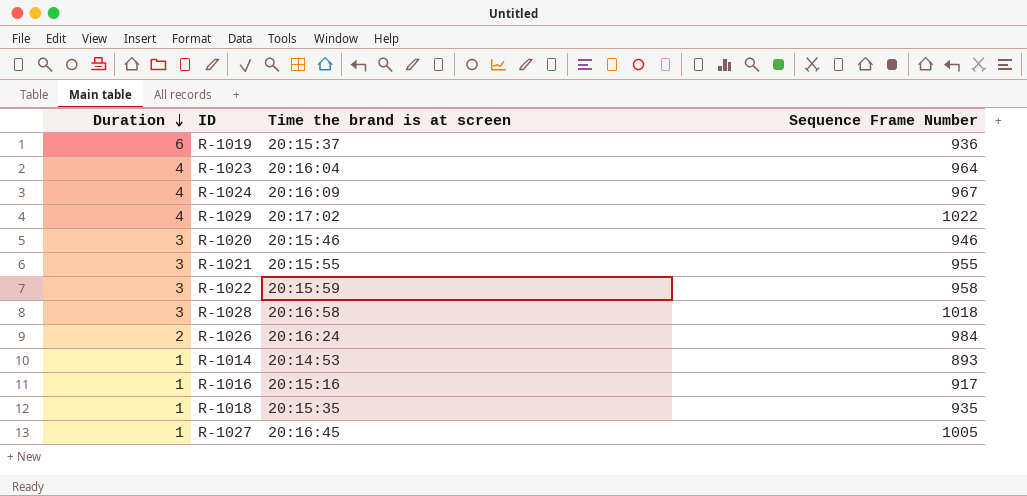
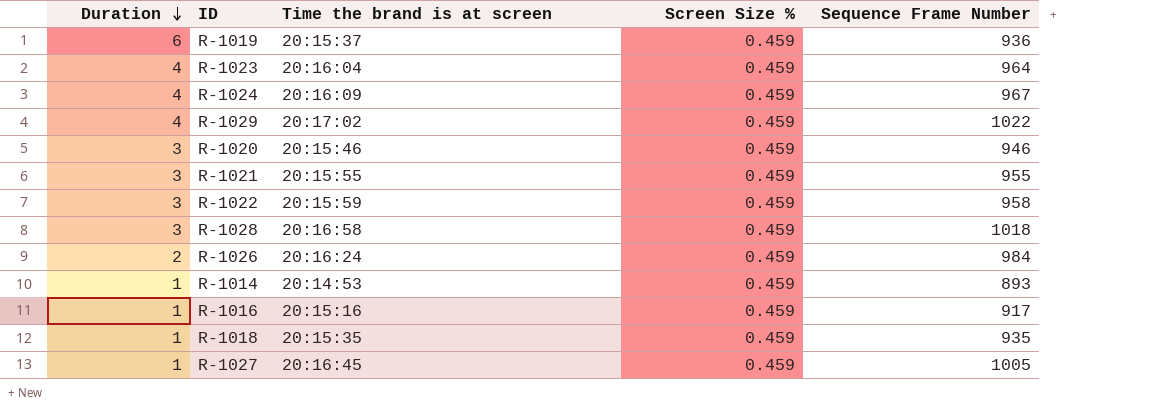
column Screen Size % | position: none -> 4

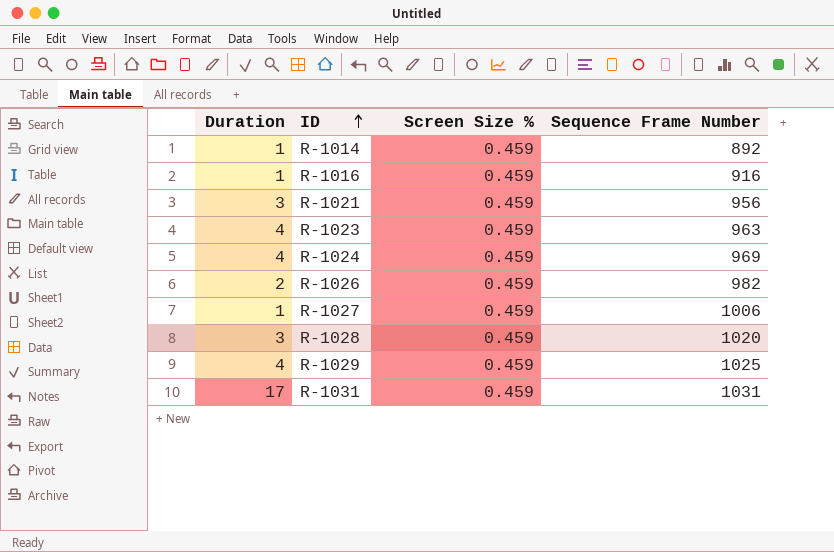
row order: Duration descending -> ID ascending
column Time the brand is at screen | position: 3 -> none
row R-1019: 6 | 20:15:37 | 0.459 | 936 -> none
row R-1020: 3 | 20:15:46 | 0.459 | 946 -> none
row R-1022: 3 | 20:15:59 | 0.459 | 958 -> none
row R-1018: 1 | 20:15:35 | 0.459 | 935 -> none
R-1014 | Sequence Frame Number: 893 -> 892
R-1016 | Sequence Frame Number: 917 -> 916
R-1021 | Sequence Frame Number: 955 -> 956
R-1023 | Sequence Frame Number: 964 -> 963
R-1024 | Sequence Frame Number: 967 -> 969
R-1026 | Sequence Frame Number: 984 -> 982
R-1027 | Sequence Frame Number: 1005 -> 1006
R-1028 | Sequence Frame Number: 1018 -> 1020
R-1029 | Sequence Frame Number: 1022 -> 1025
row R-1031: none -> 17 | 0.459 | 1031

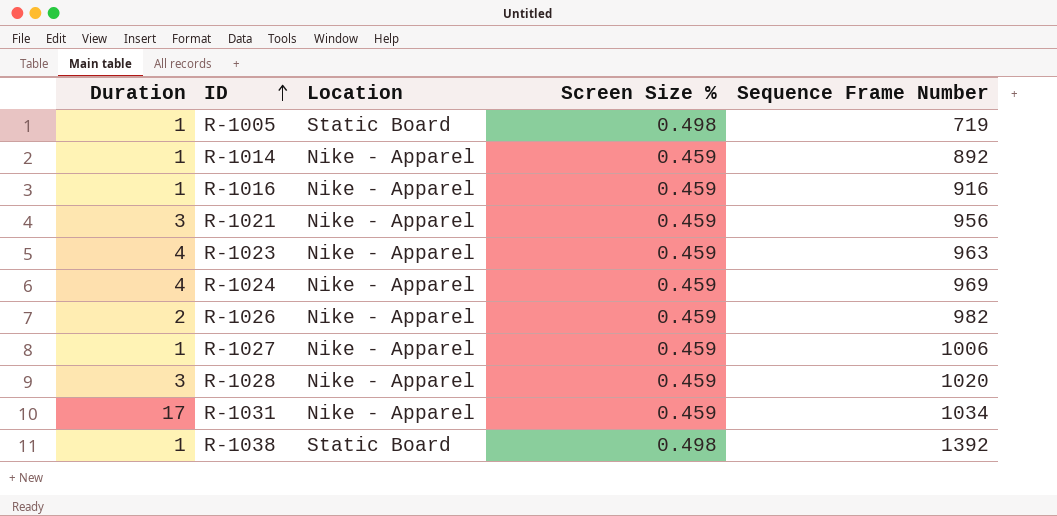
column Location | position: none -> 3
row R-1029: 4 | 0.459 | 1025 -> none
row R-1005: none -> 1 | Static Board | 0.498 | 719
R-1031 | Sequence Frame Number: 1031 -> 1034
row R-1038: none -> 1 | Static Board | 0.498 | 1392

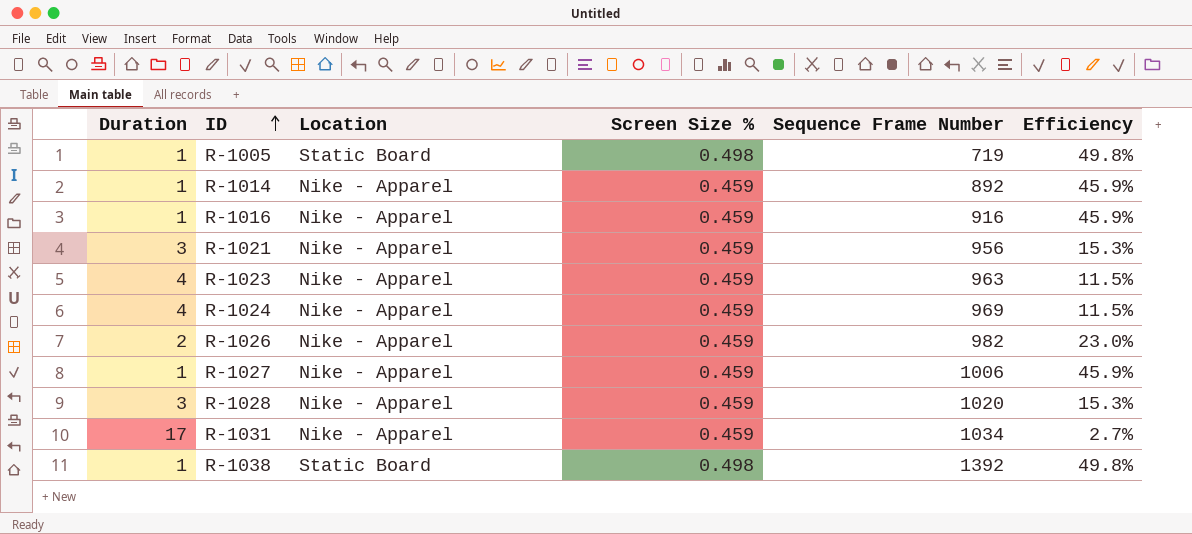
column Efficiency | formula: none -> [Screen Size %] / [Duration]

